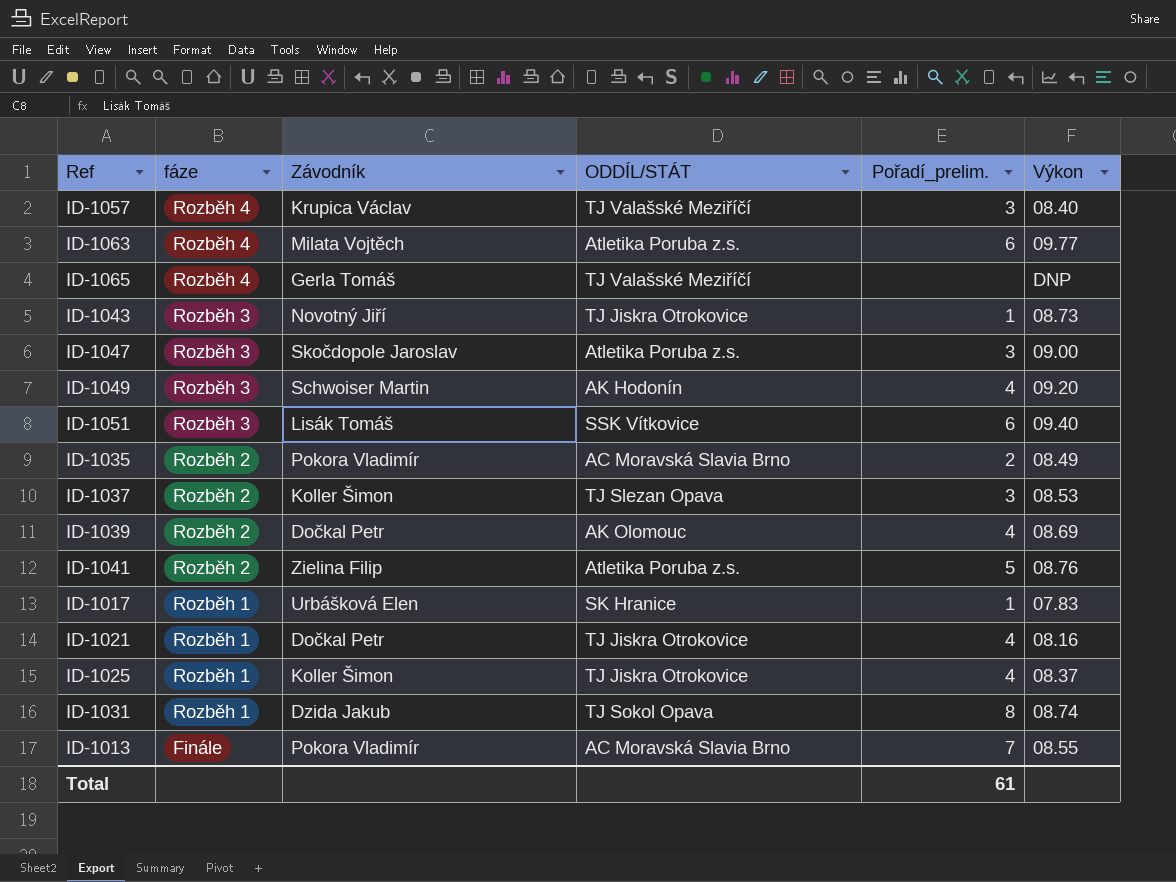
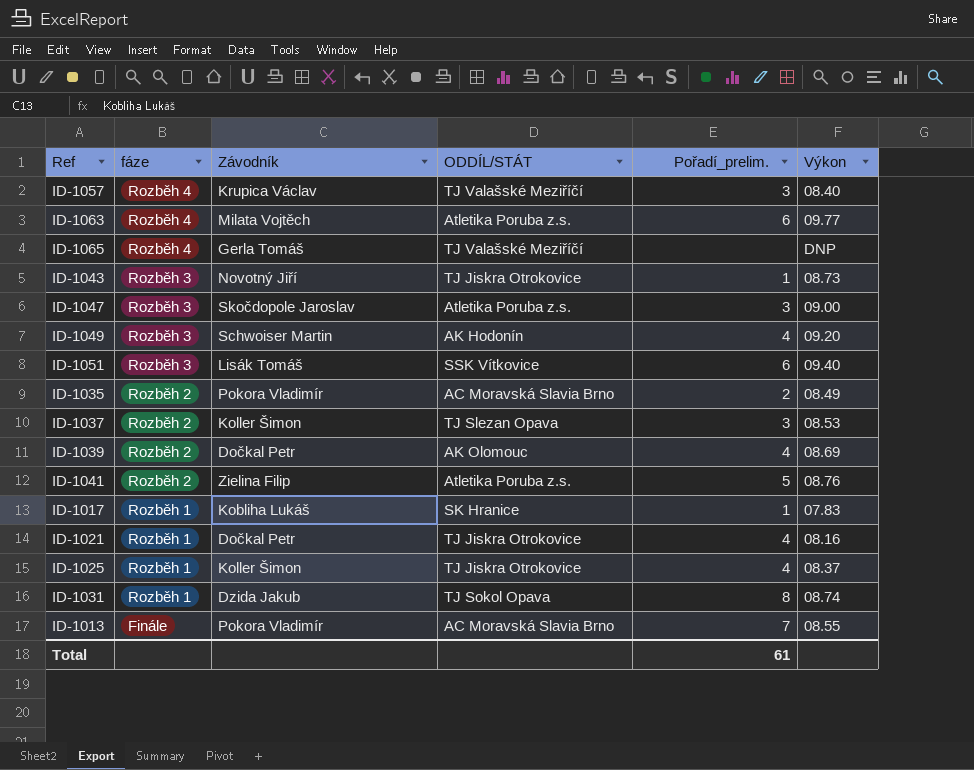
ID-1017 | Závodník: Urbášková Elen -> Kobliha Lukáš

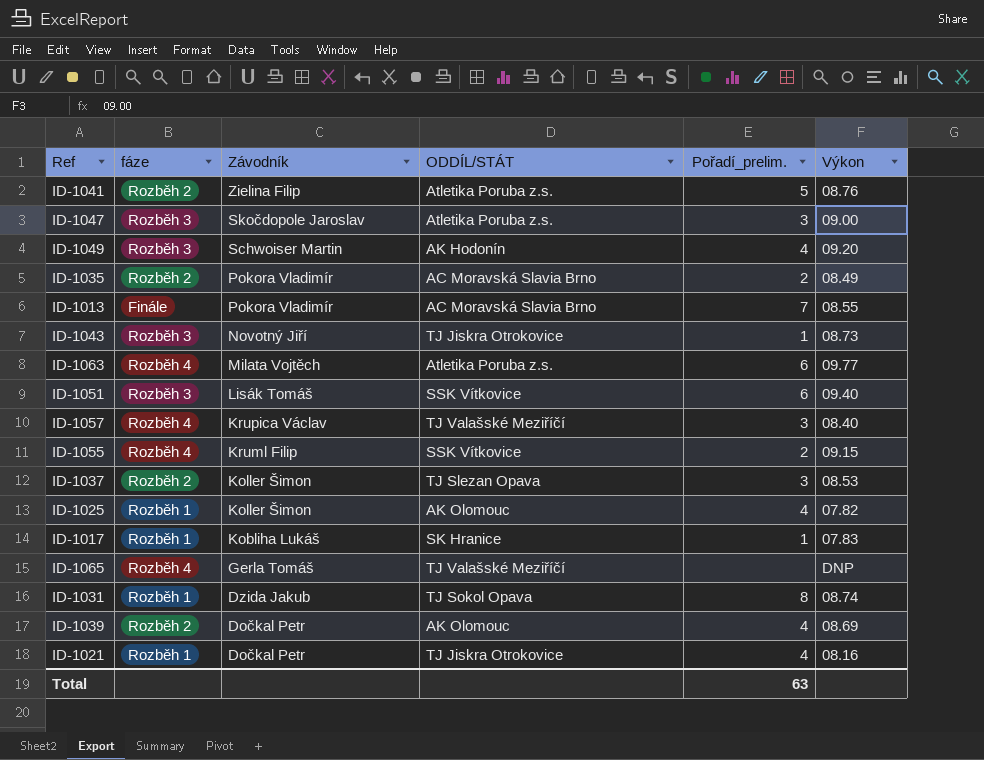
row order: fáze descending -> Závodník descending
row ID-1055: none -> Rozběh 4 | Kruml Filip | SSK Vítkovice | 2 | 09.15
ID-1025 | ODDÍL/STÁT: TJ Jiskra Otrokovice -> AK Olomouc
ID-1025 | Výkon: 08.37 -> 07.82
Total | Pořadí_prelim.: 61 -> 63

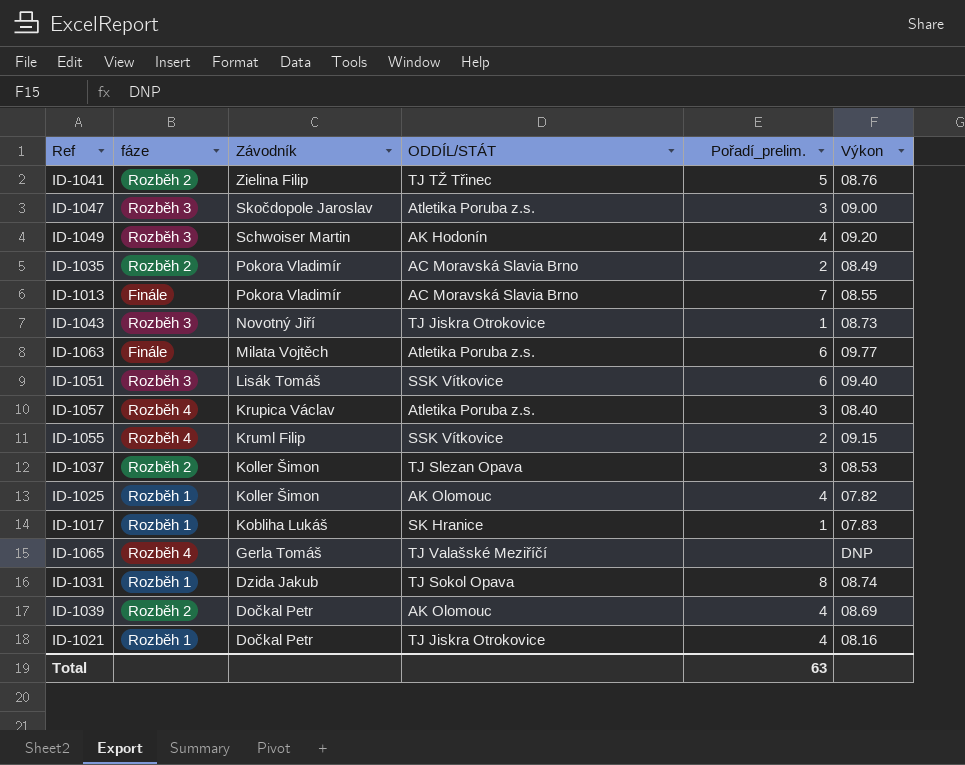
ID-1041 | ODDÍL/STÁT: Atletika Poruba z.s. -> TJ TŽ Třinec
ID-1063 | fáze: Rozběh 4 -> Finále
ID-1057 | ODDÍL/STÁT: TJ Valašské Meziříčí -> Atletika Poruba z.s.

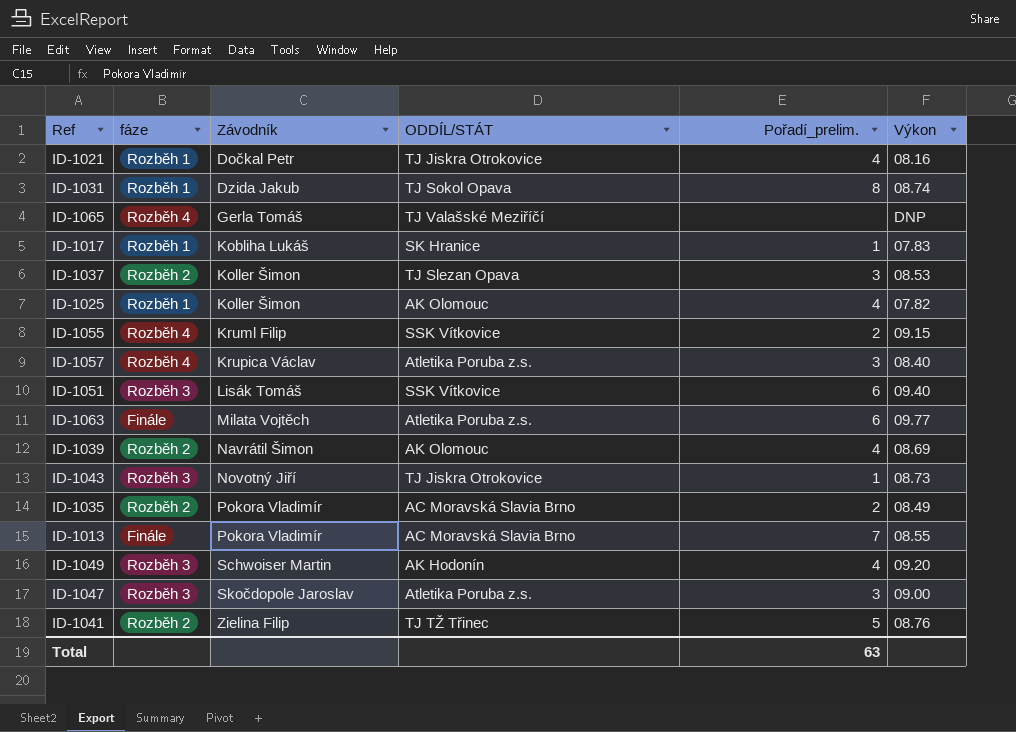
row order: Závodník descending -> Závodník ascending
ID-1039 | Závodník: Dočkal Petr -> Navrátil Šimon

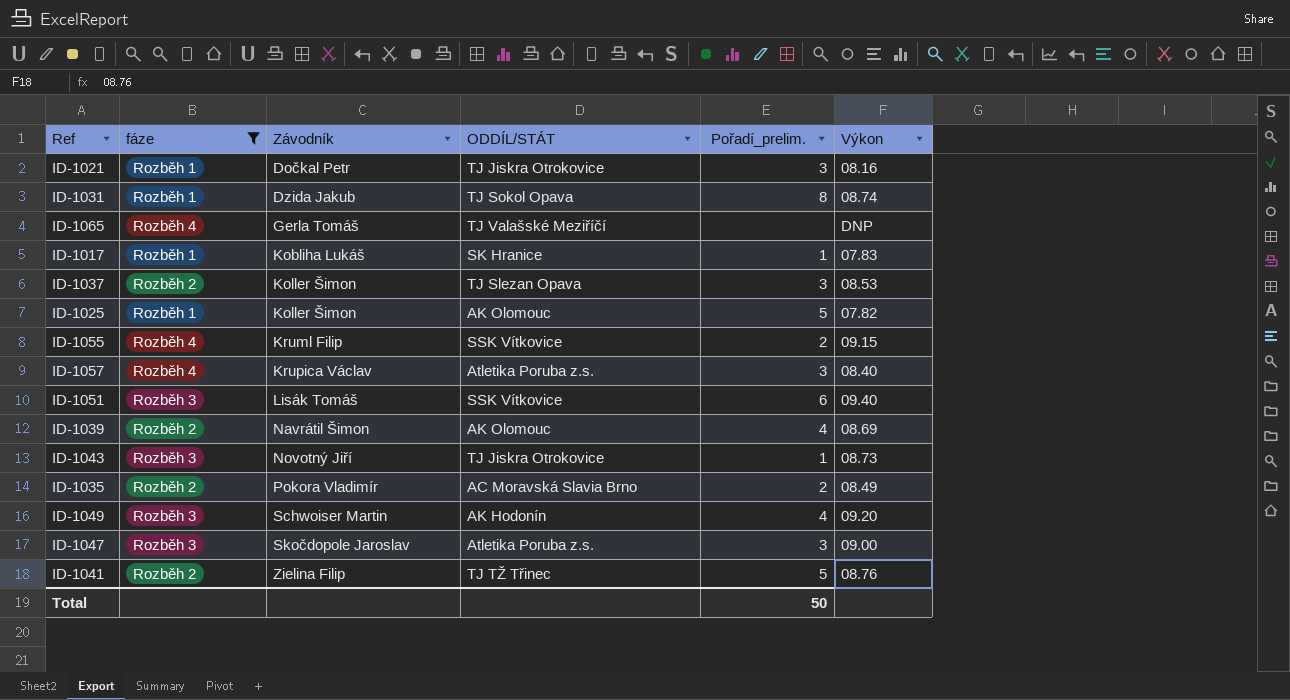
filter: none -> fáze != Finále
ID-1021 | Pořadí_prelim.: 4 -> 3
ID-1025 | Pořadí_prelim.: 4 -> 5
Total | Pořadí_prelim.: 63 -> 50

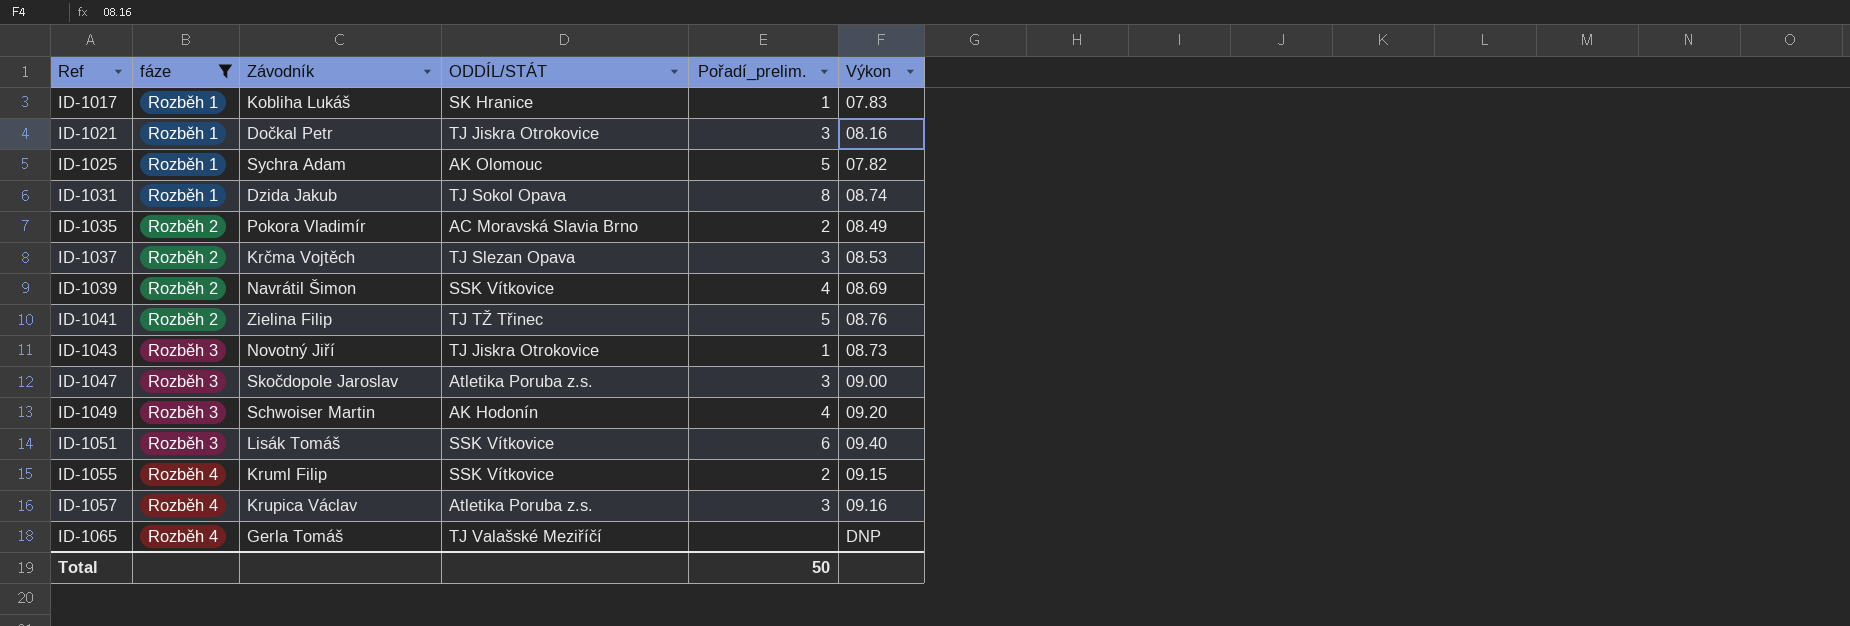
row order: Závodník ascending -> Ref ascending
ID-1025 | Závodník: Koller Šimon -> Sychra Adam
ID-1037 | Závodník: Koller Šimon -> Krčma Vojtěch
ID-1039 | ODDÍL/STÁT: AK Olomouc -> SSK Vítkovice
ID-1057 | Výkon: 08.40 -> 09.16

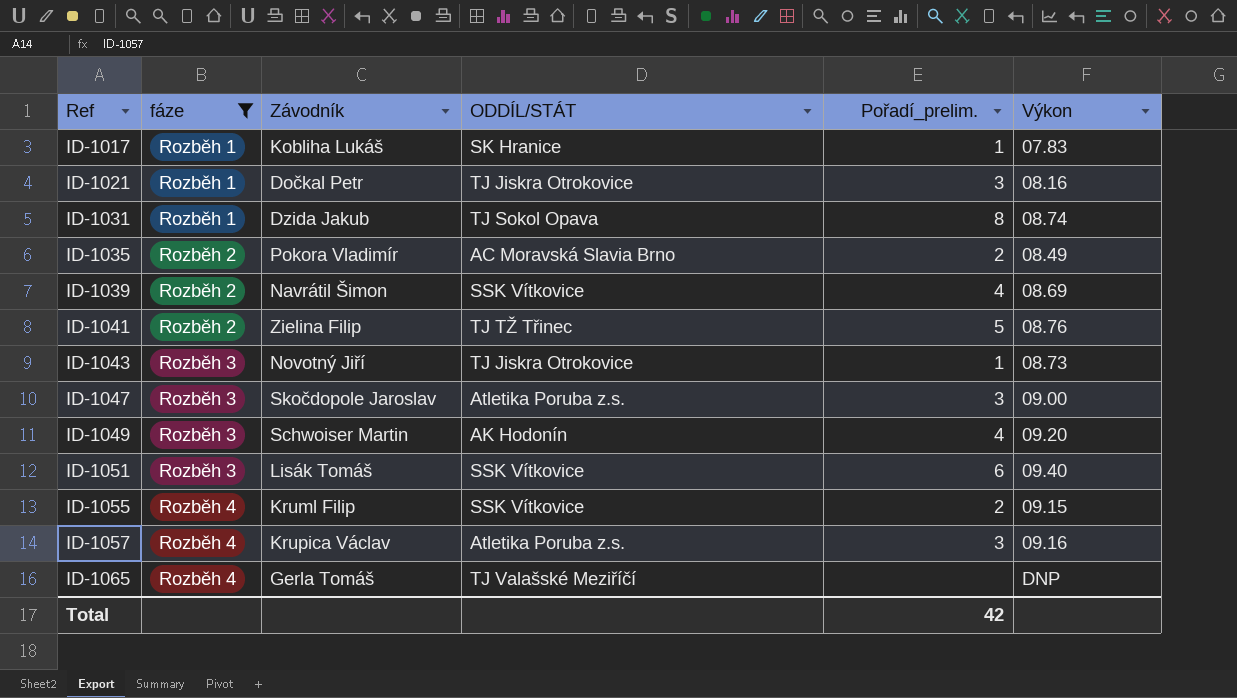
row ID-1025: Rozběh 1 | Sychra Adam | AK Olomouc | 5 | 07.82 -> none
row ID-1037: Rozběh 2 | Krčma Vojtěch | TJ Slezan Opava | 3 | 08.53 -> none
Total | Pořadí_prelim.: 50 -> 42

